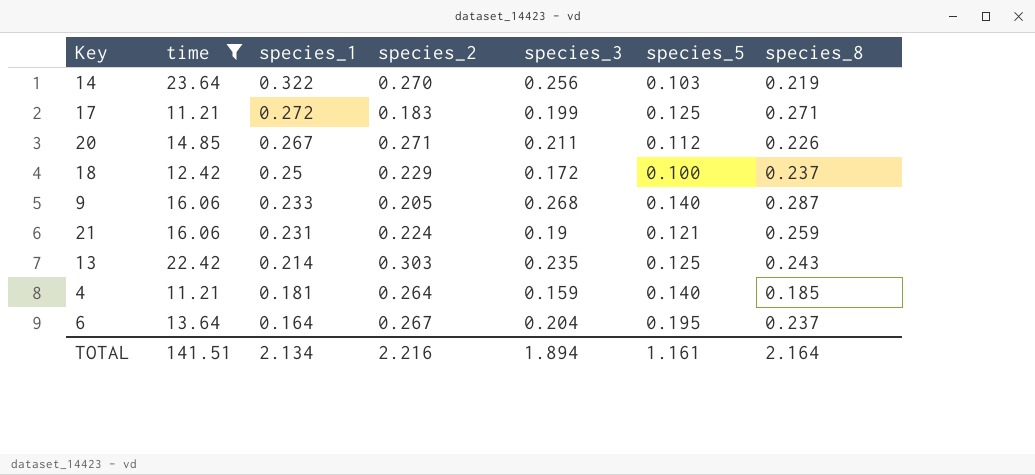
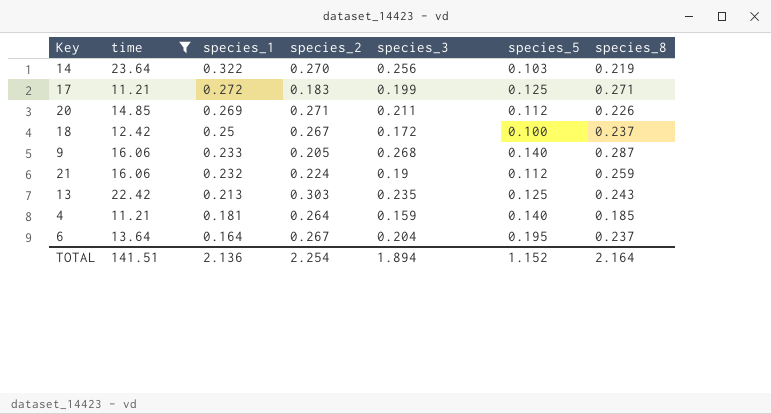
20 | species_1: 0.267 -> 0.269
18 | species_2: 0.229 -> 0.267
21 | species_1: 0.231 -> 0.232
21 | species_5: 0.121 -> 0.112
13 | species_1: 0.214 -> 0.213
TOTAL | species_1: 2.134 -> 2.136
TOTAL | species_2: 2.216 -> 2.254
TOTAL | species_5: 1.161 -> 1.152

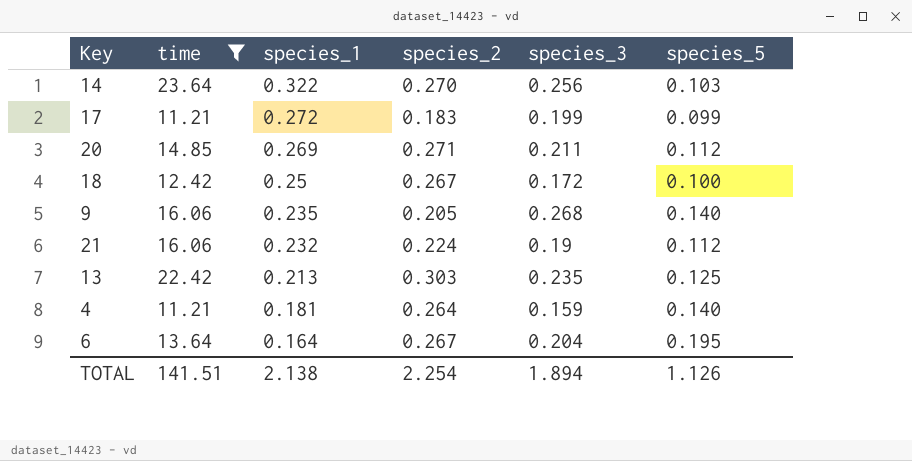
column species_8 | position: 7 -> none
17 | species_5: 0.125 -> 0.099
9 | species_1: 0.233 -> 0.235
TOTAL | species_1: 2.136 -> 2.138
TOTAL | species_5: 1.152 -> 1.126

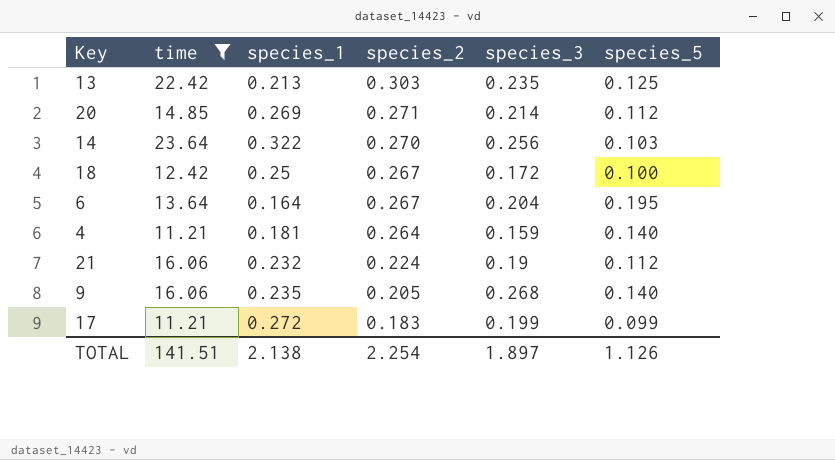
row order: species_1 descending -> species_2 descending
20 | species_3: 0.211 -> 0.214
TOTAL | species_3: 1.894 -> 1.897

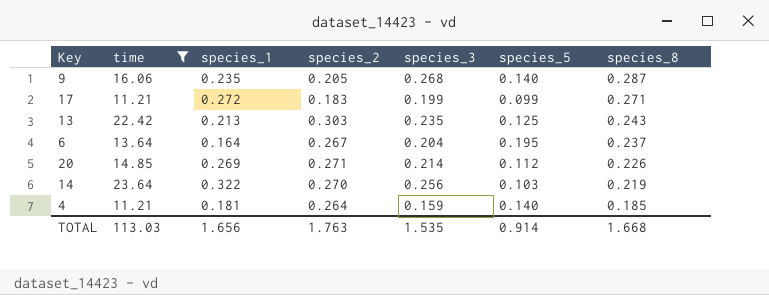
row order: species_2 descending -> species_8 descending
column species_8 | position: none -> 7
row 18: 12.42 | 0.25 | 0.267 | 0.172 | 0.100 -> none
row 21: 16.06 | 0.232 | 0.224 | 0.19 | 0.112 -> none
TOTAL | time: 141.51 -> 113.03
TOTAL | species_1: 2.138 -> 1.656
TOTAL | species_2: 2.254 -> 1.763
TOTAL | species_3: 1.897 -> 1.535
TOTAL | species_5: 1.126 -> 0.914

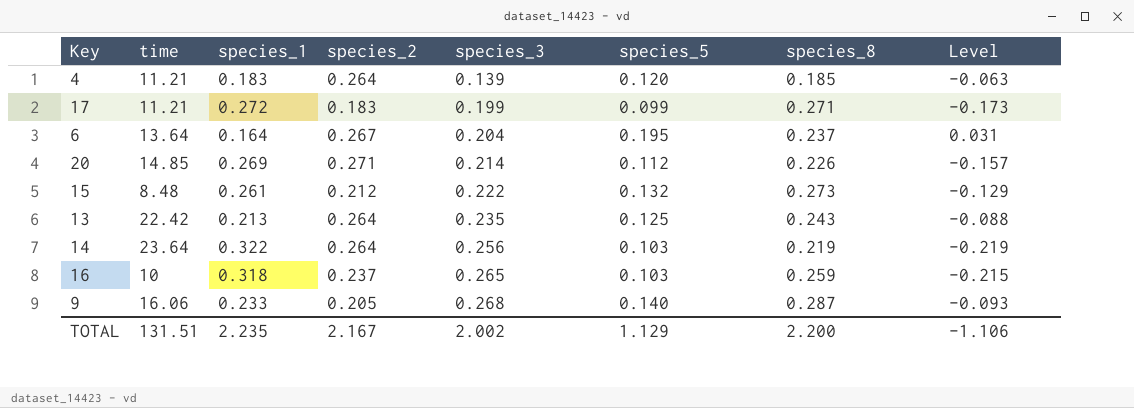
filter: time >= 11.21 -> none
row order: species_8 descending -> species_3 ascending
column Level | formula: none -> [species_5] - [species_1]
4 | species_1: 0.181 -> 0.183
4 | species_3: 0.159 -> 0.139
4 | species_5: 0.140 -> 0.120
13 | species_2: 0.303 -> 0.264
14 | species_2: 0.270 -> 0.264
9 | species_1: 0.235 -> 0.233
TOTAL | time: 113.03 -> 131.51
TOTAL | species_1: 1.656 -> 2.235
TOTAL | species_2: 1.763 -> 2.167
TOTAL | species_3: 1.535 -> 2.002
TOTAL | species_5: 0.914 -> 1.129
TOTAL | species_8: 1.668 -> 2.200

